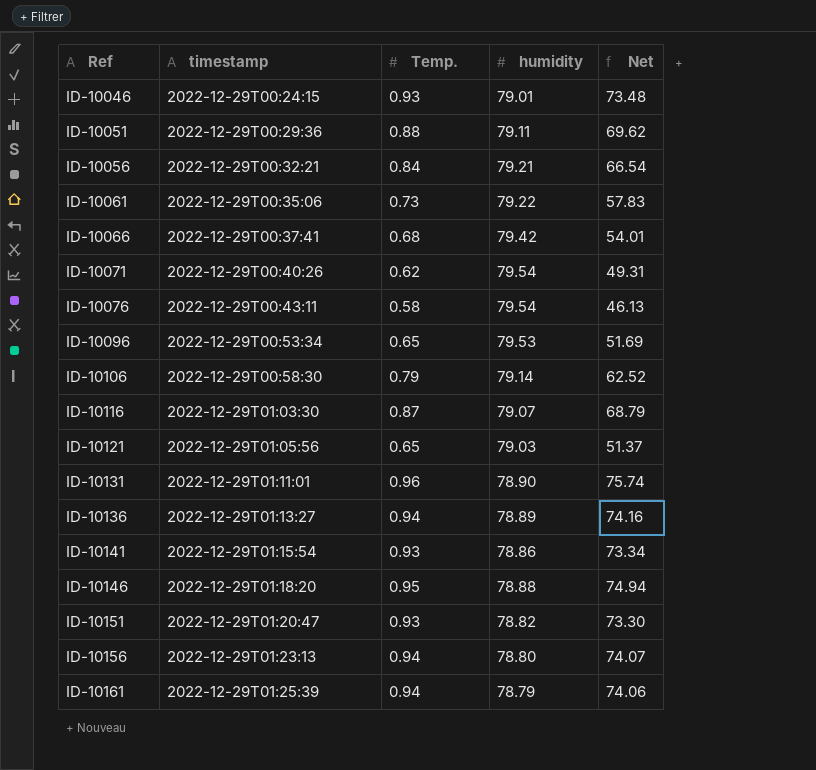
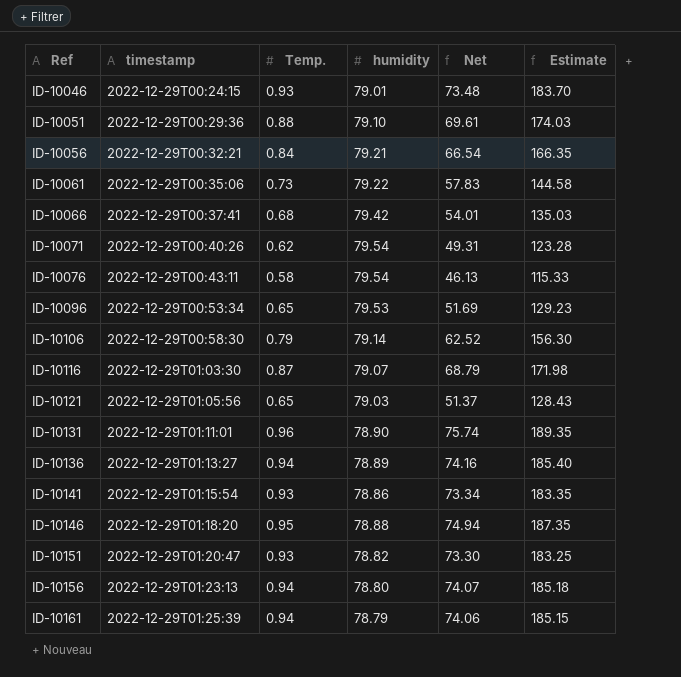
column Estimate | formula: none -> [Net] * 2.5
ID-10051 | humidity: 79.11 -> 79.10
ID-10051 | Net: 69.62 -> 69.61

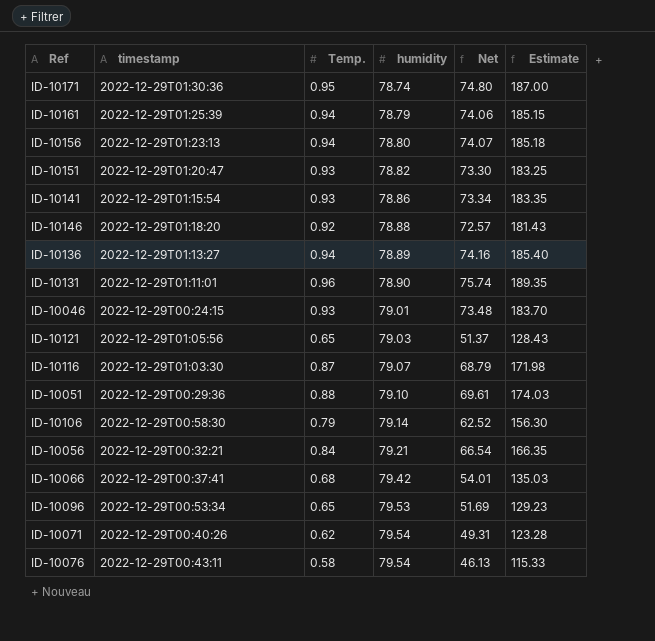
row order: Ref ascending -> humidity ascending
row ID-10061: 2022-12-29T00:35:06 | 0.73 | 79.22 | 57.83 | 144.58 -> none
row ID-10171: none -> 2022-12-29T01:30:36 | 0.95 | 78.74 | 74.80 | 187.00
ID-10146 | Temp.: 0.95 -> 0.92
ID-10146 | Net: 74.94 -> 72.57
ID-10146 | Estimate: 187.35 -> 181.43

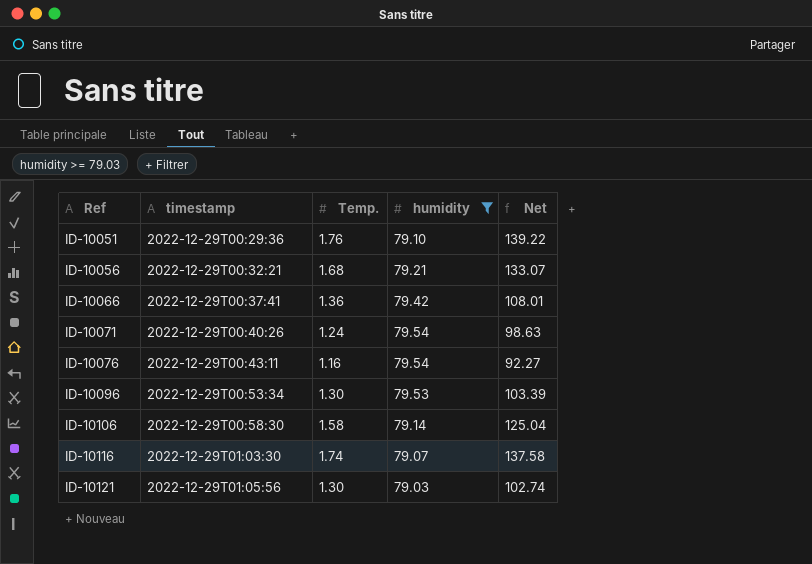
filter: none -> humidity >= 79.03
row order: humidity ascending -> Ref ascending
column Estimate | formula: [Net] * 2.5 -> none
ID-10051 | Temp.: 0.88 -> 1.76
ID-10051 | Net: 69.61 -> 139.22
ID-10056 | Temp.: 0.84 -> 1.68
ID-10056 | Net: 66.54 -> 133.07
ID-10066 | Temp.: 0.68 -> 1.36
ID-10066 | Net: 54.01 -> 108.01
ID-10071 | Temp.: 0.62 -> 1.24
ID-10071 | Net: 49.31 -> 98.63
ID-10076 | Temp.: 0.58 -> 1.16
ID-10076 | Net: 46.13 -> 92.27
ID-10096 | Temp.: 0.65 -> 1.30
ID-10096 | Net: 51.69 -> 103.39
ID-10106 | Temp.: 0.79 -> 1.58
ID-10106 | Net: 62.52 -> 125.04
ID-10116 | Temp.: 0.87 -> 1.74
ID-10116 | Net: 68.79 -> 137.58
ID-10121 | Temp.: 0.65 -> 1.30
ID-10121 | Net: 51.37 -> 102.74

